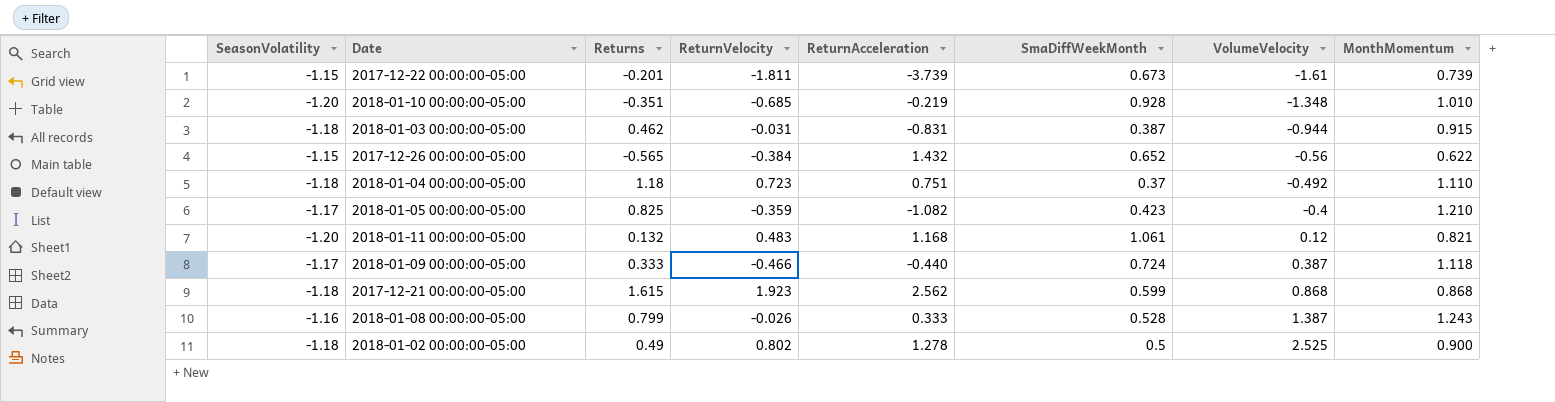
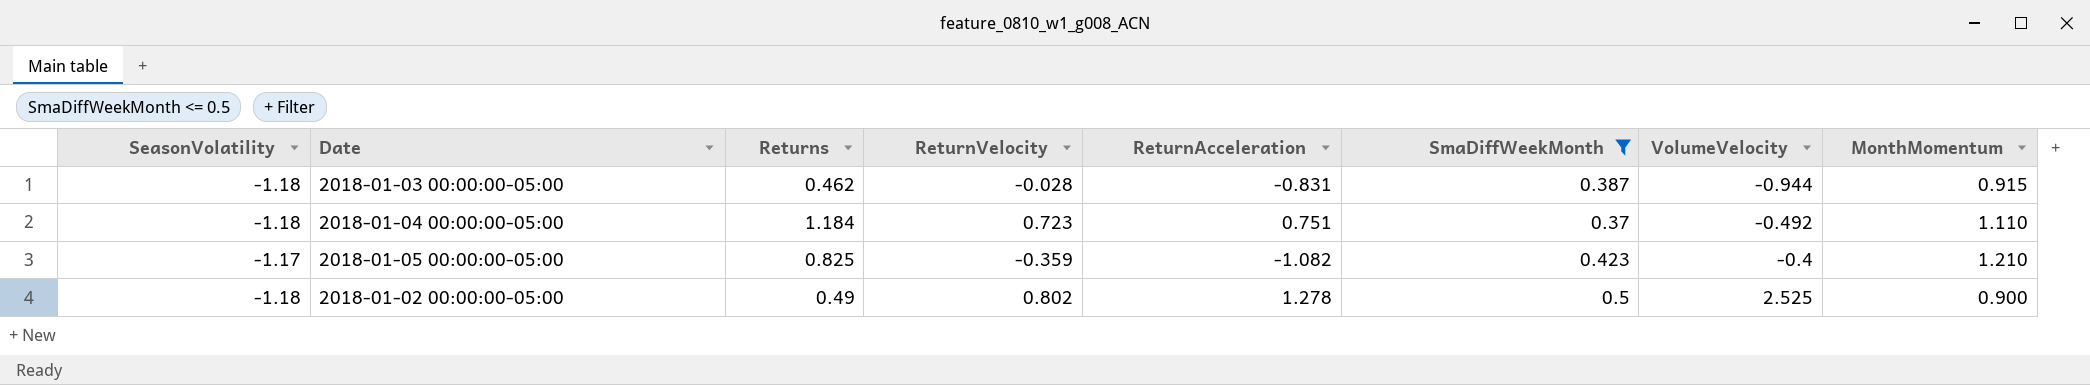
filter: none -> SmaDiffWeekMonth <= 0.5
2018-01-03 00:00:00-05:00 | ReturnVelocity: -0.031 -> -0.028
2018-01-04 00:00:00-05:00 | Returns: 1.18 -> 1.184

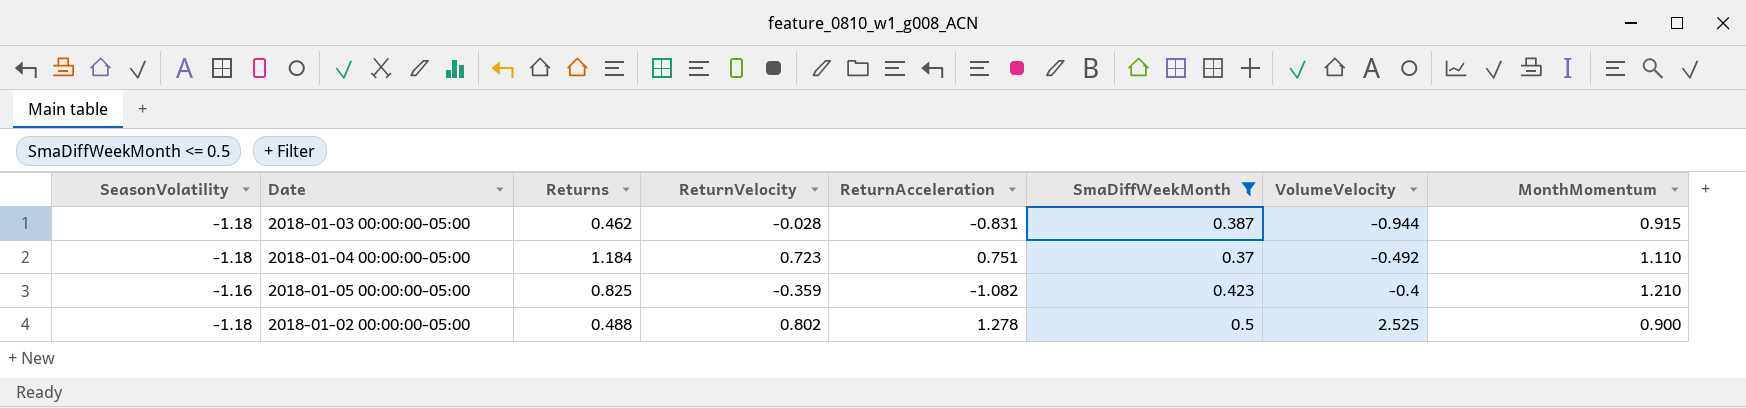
2018-01-05 00:00:00-05:00 | SeasonVolatility: -1.17 -> -1.16
2018-01-02 00:00:00-05:00 | Returns: 0.49 -> 0.488

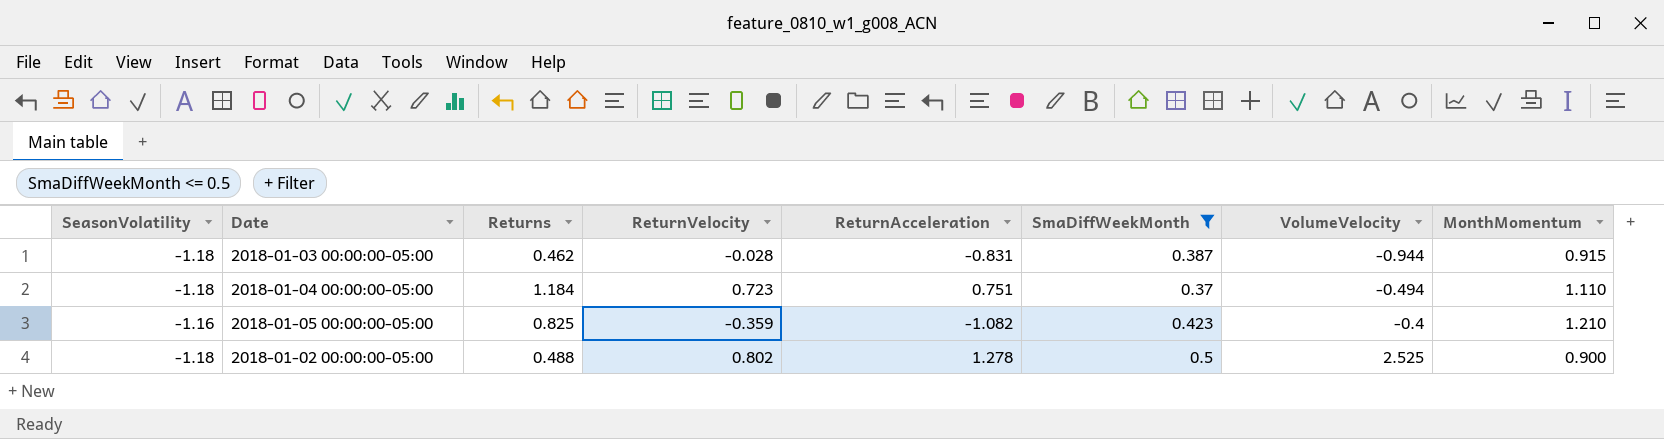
2018-01-04 00:00:00-05:00 | VolumeVelocity: -0.492 -> -0.494

